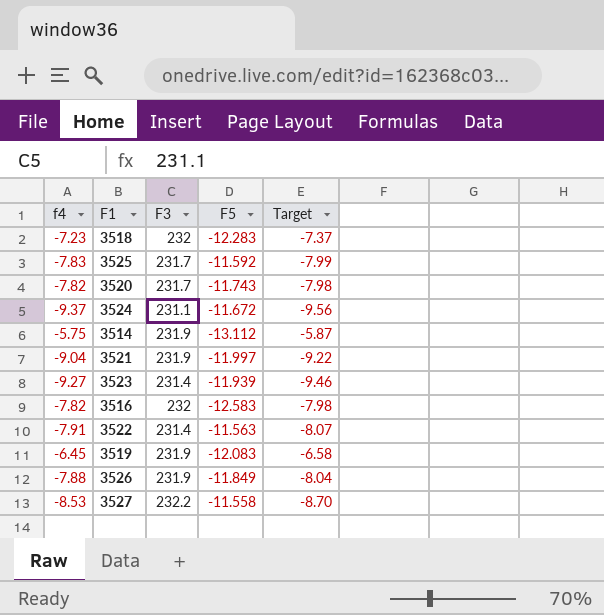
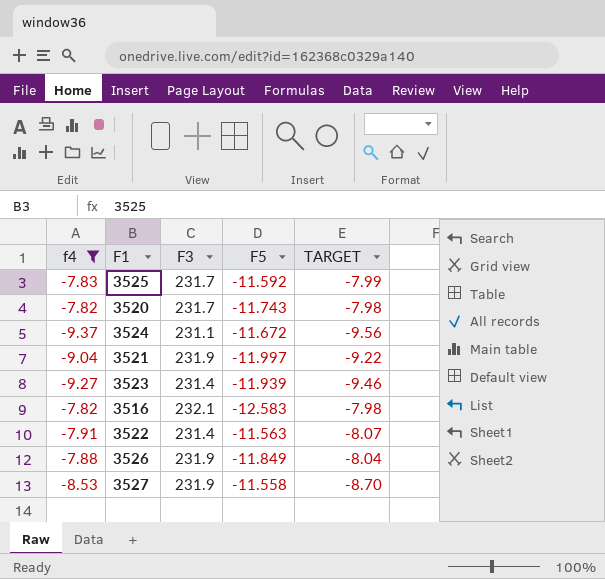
filter: none -> f4 <= -7.82
column name: Target -> TARGET
3516 | F3: 232 -> 232.1
3527 | F3: 232.2 -> 231.9

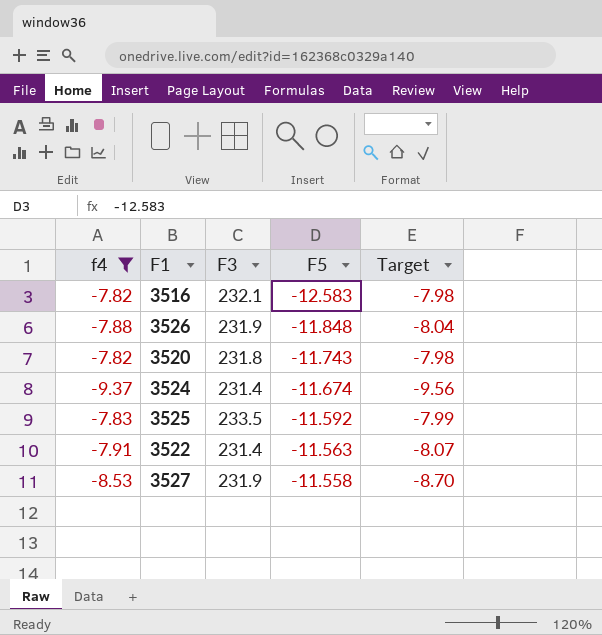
row order: none -> F5 ascending
column name: TARGET -> Target
row 3521: -9.04 | 231.9 | -11.997 | -9.22 -> none
row 3523: -9.27 | 231.4 | -11.939 | -9.46 -> none
3526 | F5: -11.849 -> -11.848
3520 | F3: 231.7 -> 231.8
3524 | F3: 231.1 -> 231.4
3524 | F5: -11.672 -> -11.674
3525 | F3: 231.7 -> 233.5

